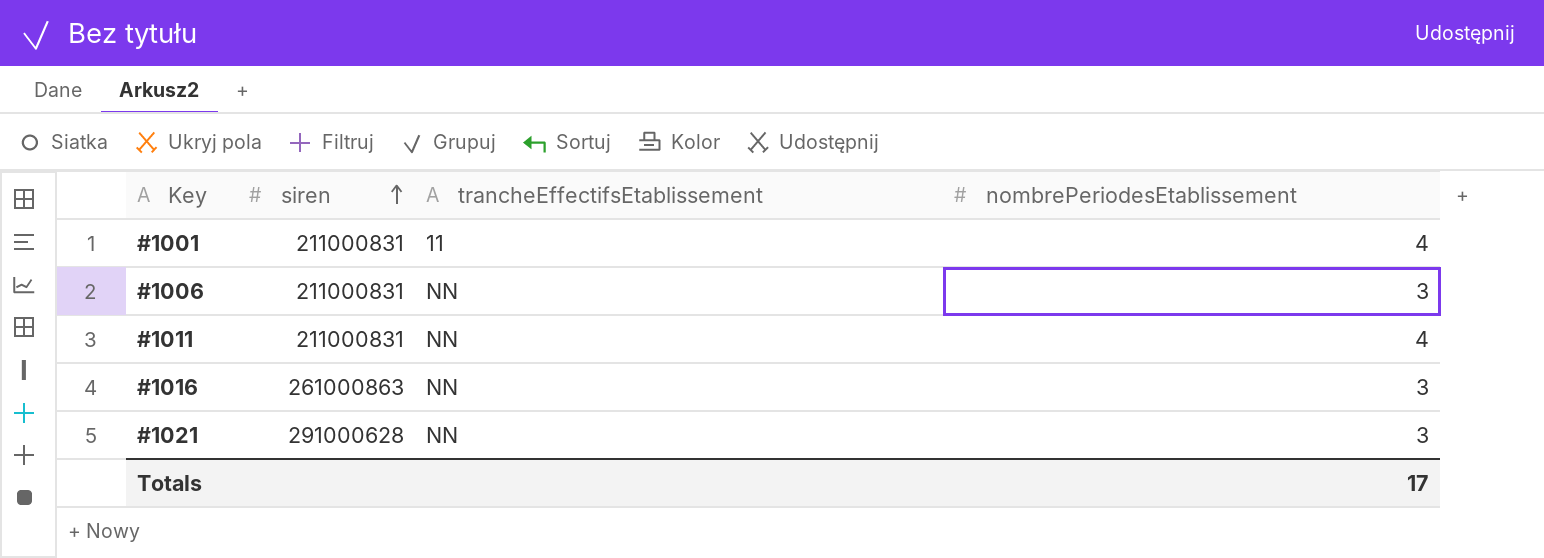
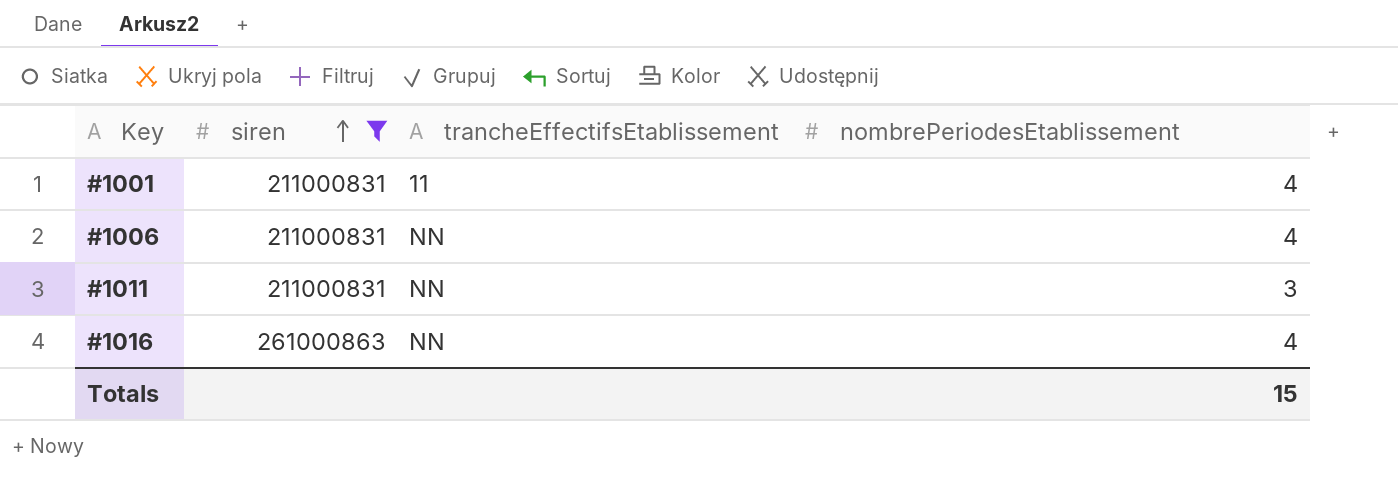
filter: none -> siren != 291000628
#1006 | nombrePeriodesEtablissement: 3 -> 4
#1011 | nombrePeriodesEtablissement: 4 -> 3
#1016 | nombrePeriodesEtablissement: 3 -> 4
Totals | nombrePeriodesEtablissement: 17 -> 15

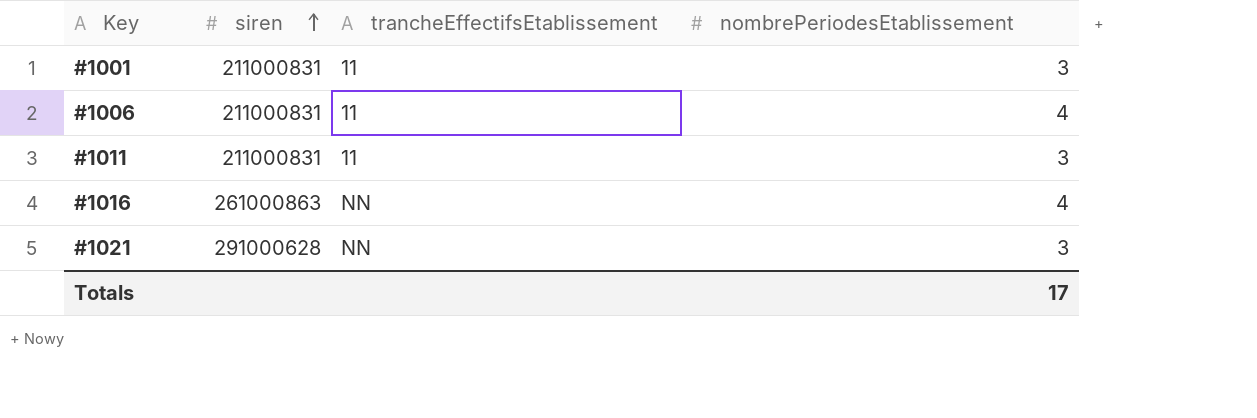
filter: siren != 291000628 -> none
#1001 | nombrePeriodesEtablissement: 4 -> 3
#1006 | trancheEffectifsEtablissement: NN -> 11
#1011 | trancheEffectifsEtablissement: NN -> 11
Totals | nombrePeriodesEtablissement: 15 -> 17

